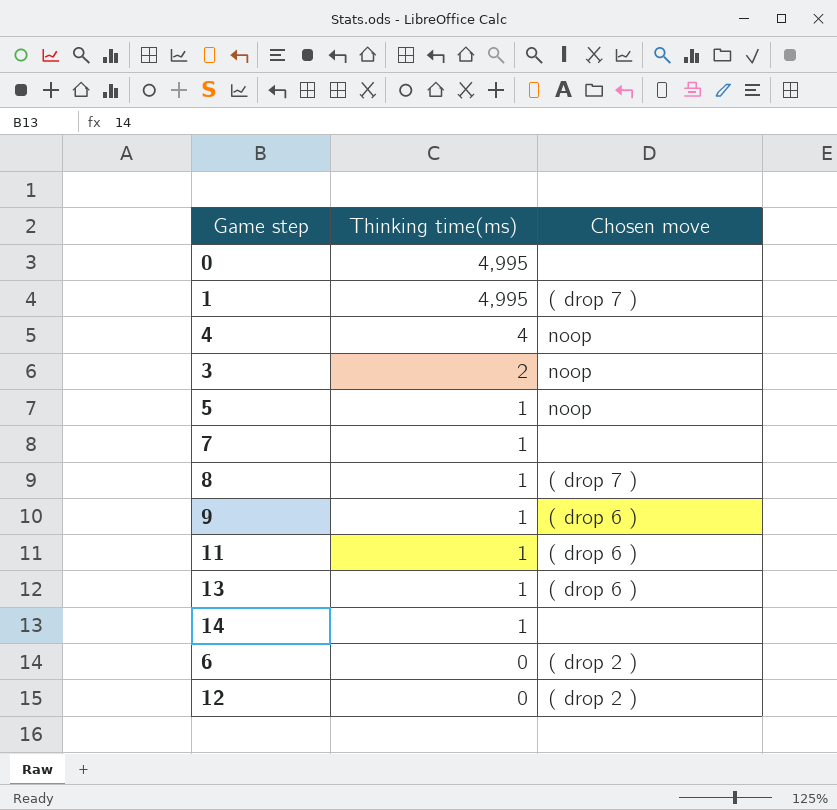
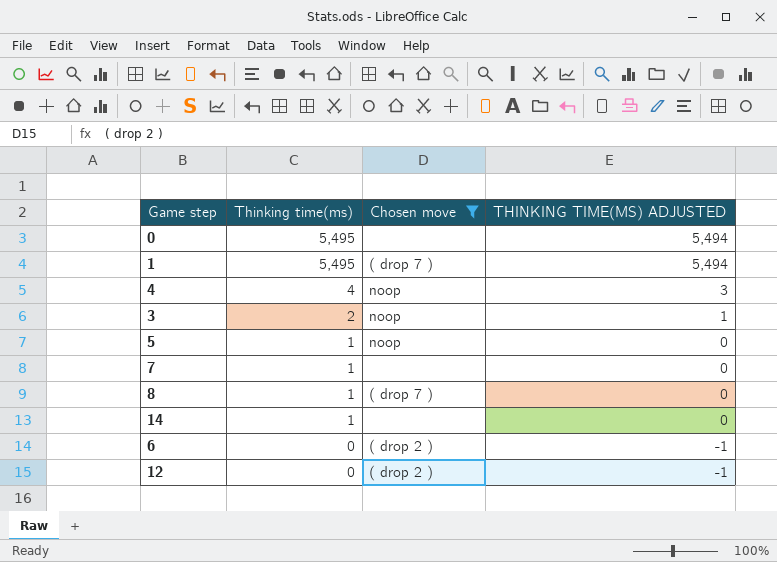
filter: none -> Chosen move != ( drop 6 )
column THINKING TIME(MS) ADJUSTED | formula: none -> [Thinking time(ms)] - 1
0 | Thinking time(ms): 4,995 -> 5,495
1 | Thinking time(ms): 4,995 -> 5,495

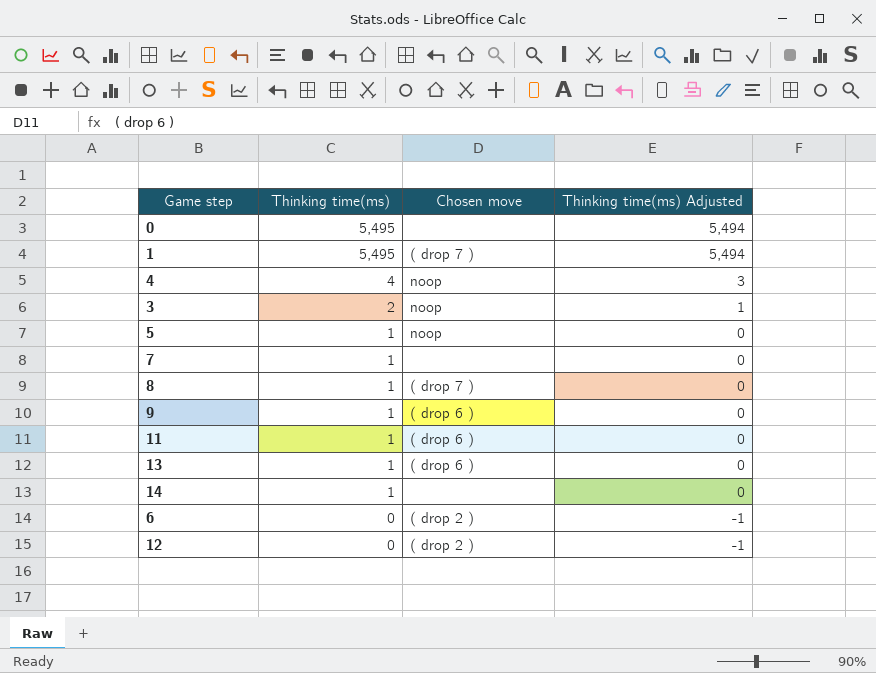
filter: Chosen move != ( drop 6 ) -> none
column name: THINKING TIME(MS) ADJUSTED -> Thinking time(ms) Adjusted

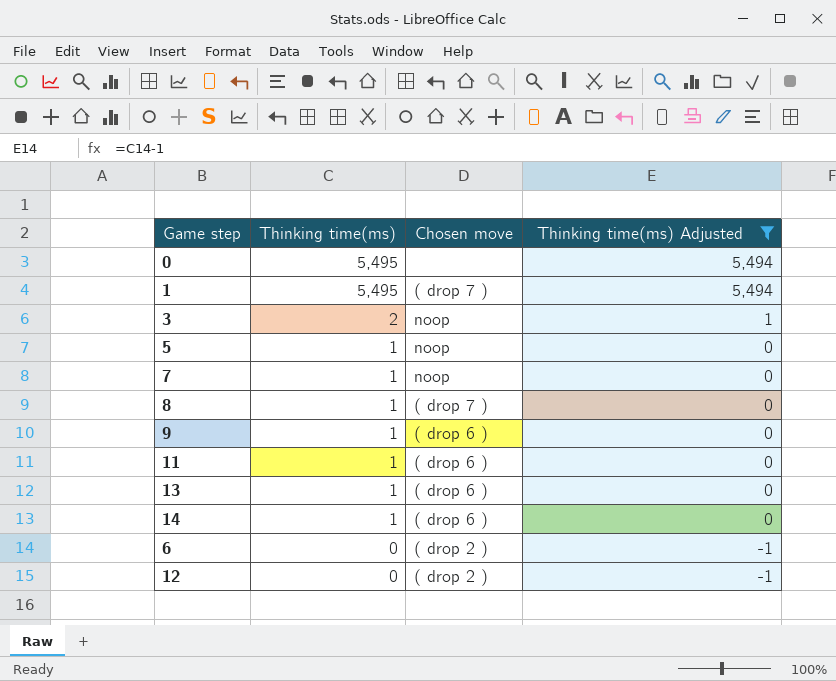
filter: none -> Thinking time(ms) Adjusted != 3
7 | Chosen move: none -> noop
14 | Chosen move: none -> ( drop 6 )

